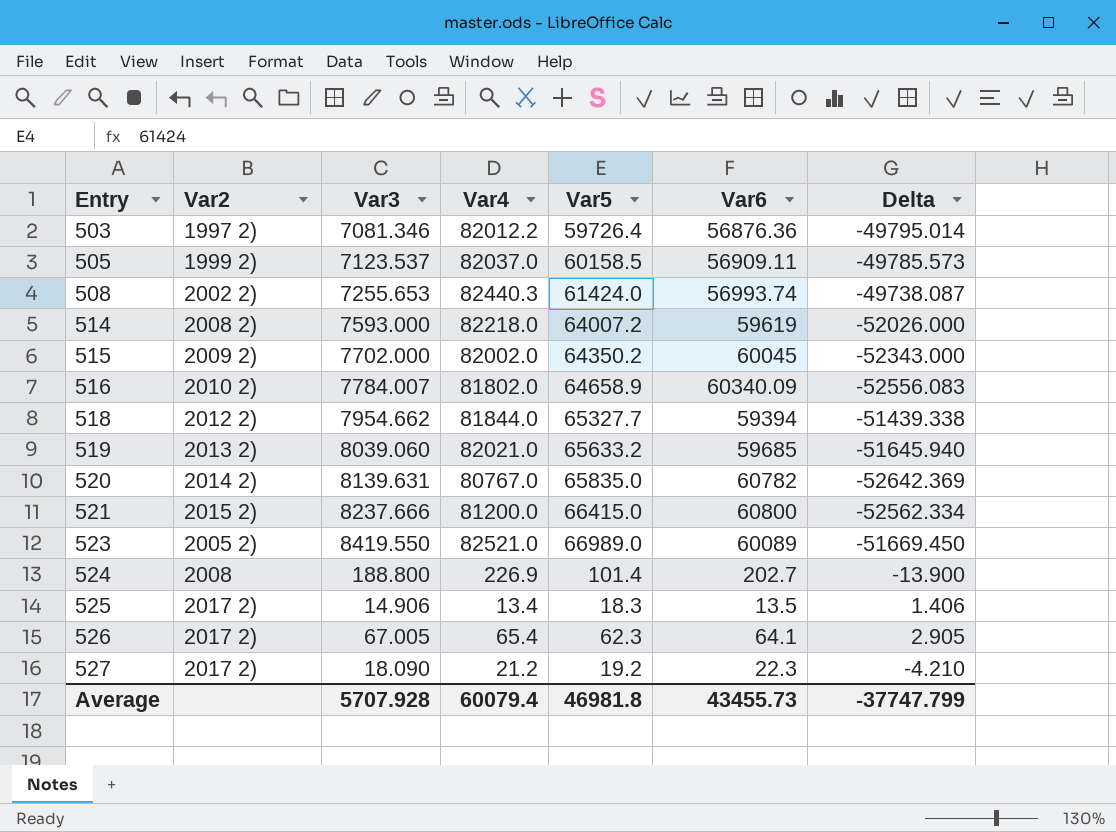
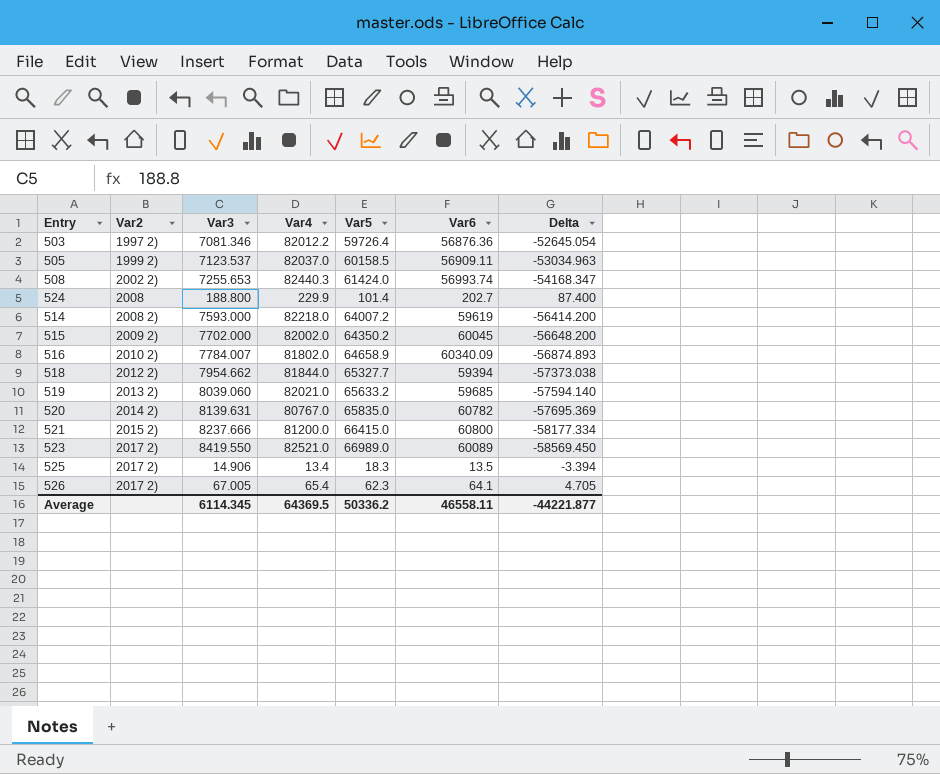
row order: Entry ascending -> Var2 ascending
column Delta | formula: [Var3] - [Var6] -> [Var3] - [Var5]
row 527: 2017 2) | 18.090 | 21.2 | 19.2 | 22.3 | -4.210 -> none
524 | Var4: 226.9 -> 229.9
523 | Var2: 2005 2) -> 2017 2)
Average | Var3: 5707.928 -> 6114.345
Average | Var4: 60079.4 -> 64369.5
Average | Var5: 46981.8 -> 50336.2
Average | Var6: 43455.73 -> 46558.11
Average | Delta: -37747.799 -> -44221.877

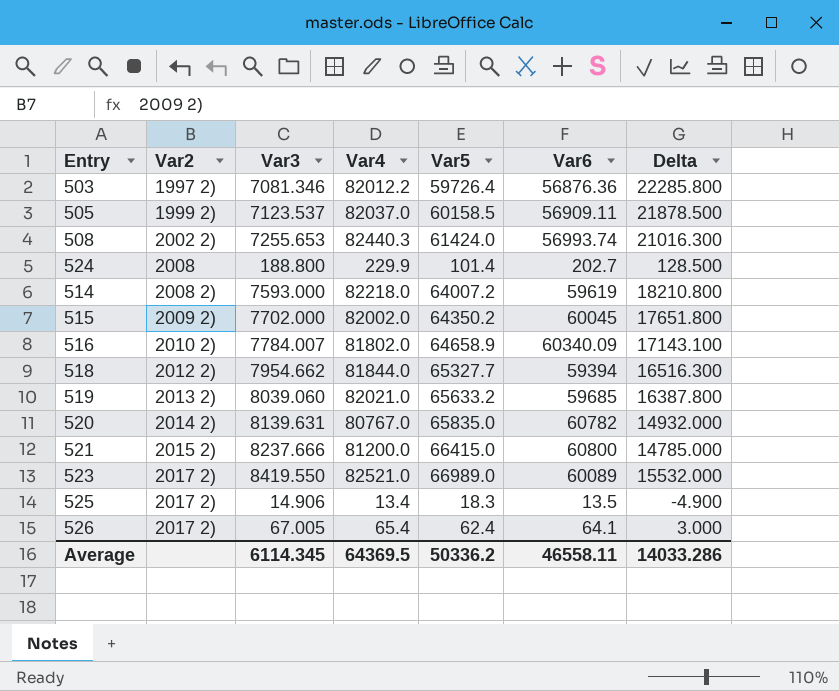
column Delta | formula: [Var3] - [Var5] -> [Var4] - [Var5]
526 | Var5: 62.3 -> 62.4
Average | Delta: -44221.877 -> 14033.286

